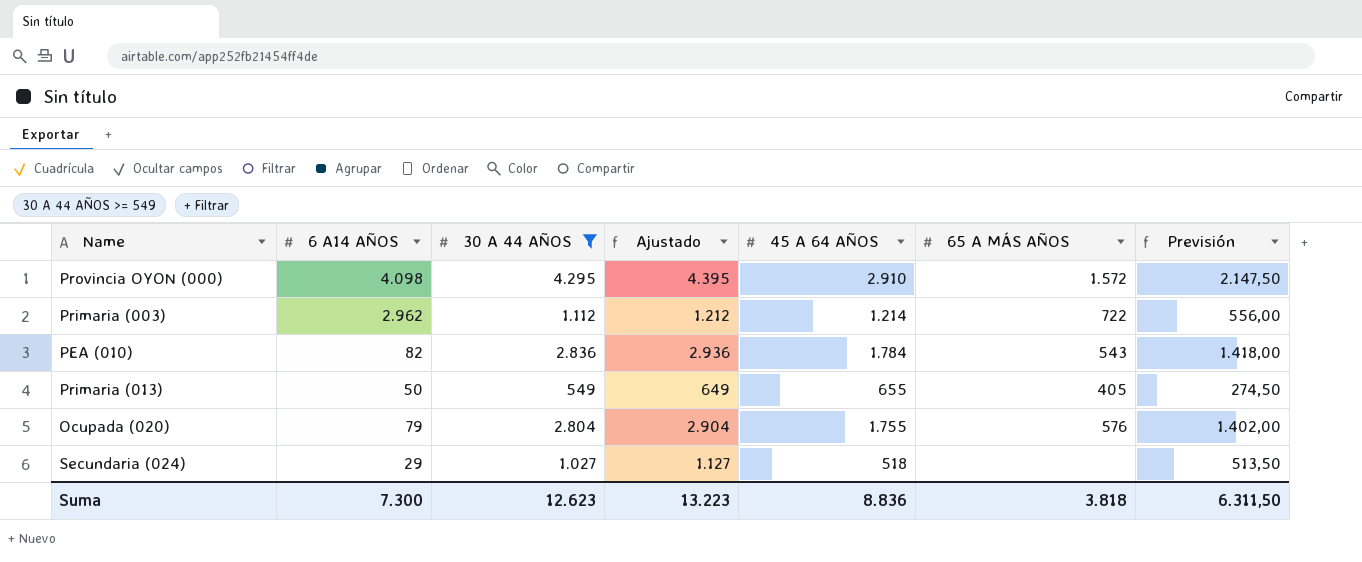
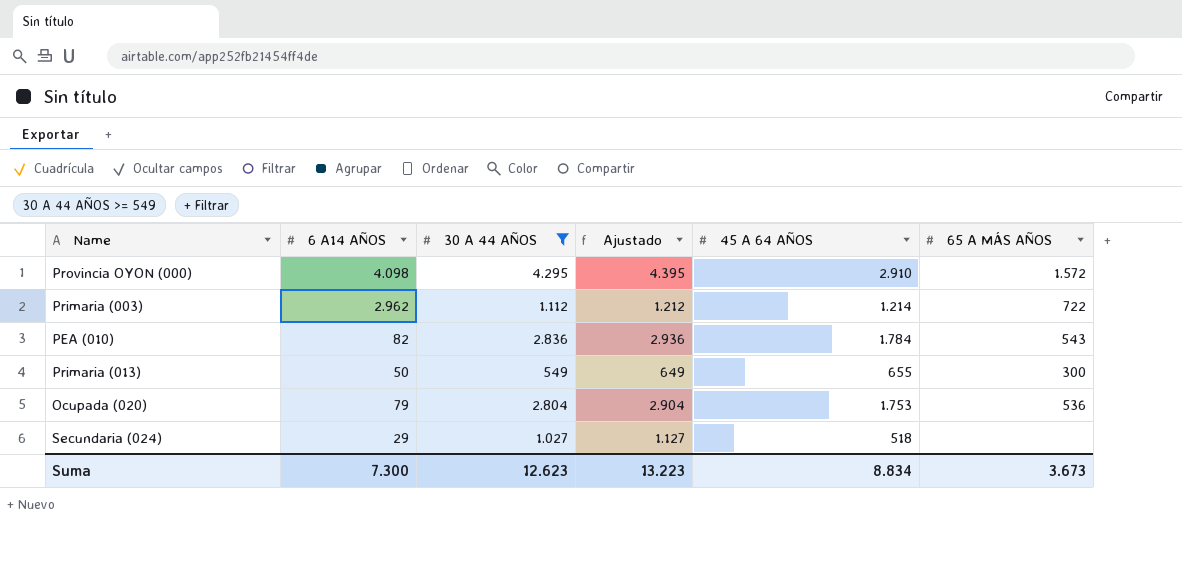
column Previsión | formula: [30 A 44 AÑOS] * 0,5 -> none
Primaria (013) | 65 A MÁS AÑOS: 405 -> 300
Ocupada (020) | 45 A 64 AÑOS: 1.755 -> 1.753
Ocupada (020) | 65 A MÁS AÑOS: 576 -> 536
Suma | 45 A 64 AÑOS: 8.836 -> 8.834
Suma | 65 A MÁS AÑOS: 3.818 -> 3.673

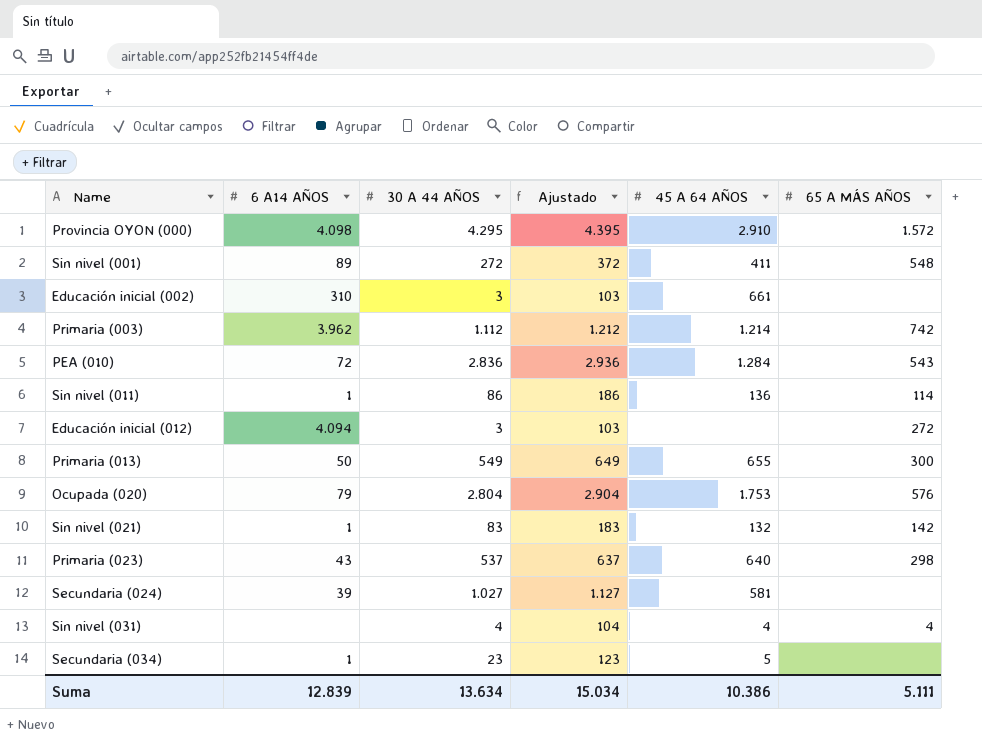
filter: 30 A 44 AÑOS >= 549 -> none
Primaria (003) | 6 A14 AÑOS: 2.962 -> 3.962
Primaria (003) | 65 A MÁS AÑOS: 722 -> 742
PEA (010) | 6 A14 AÑOS: 82 -> 72
PEA (010) | 45 A 64 AÑOS: 1.784 -> 1.284
Ocupada (020) | 65 A MÁS AÑOS: 536 -> 576
Secundaria (024) | 6 A14 AÑOS: 29 -> 39
Secundaria (024) | 45 A 64 AÑOS: 518 -> 581
Suma | 6 A14 AÑOS: 7.300 -> 12.839
Suma | 30 A 44 AÑOS: 12.623 -> 13.634
Suma | Ajustado: 13.223 -> 15.034
Suma | 45 A 64 AÑOS: 8.834 -> 10.386
Suma | 65 A MÁS AÑOS: 3.673 -> 5.111

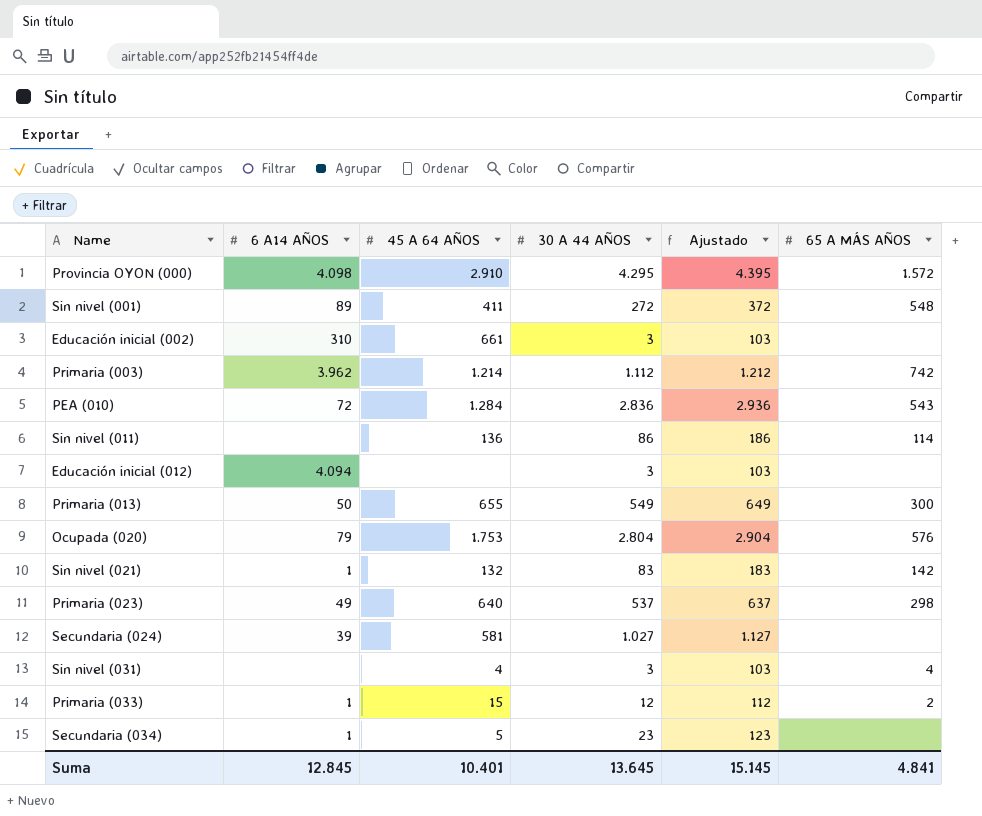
column 45 A 64 AÑOS | position: 5 -> 3
Sin nivel (011) | 6 A14 AÑOS: 1 -> none
Educación inicial (012) | 65 A MÁS AÑOS: 272 -> none
Primaria (023) | 6 A14 AÑOS: 43 -> 49
Sin nivel (031) | 30 A 44 AÑOS: 4 -> 3
Sin nivel (031) | Ajustado: 104 -> 103
row Primaria (033): none -> 1 | 15 | 12 | 112 | 2
Suma | 6 A14 AÑOS: 12.839 -> 12.845
Suma | 45 A 64 AÑOS: 10.386 -> 10.401
Suma | 30 A 44 AÑOS: 13.634 -> 13.645
Suma | Ajustado: 15.034 -> 15.145
Suma | 65 A MÁS AÑOS: 5.111 -> 4.841

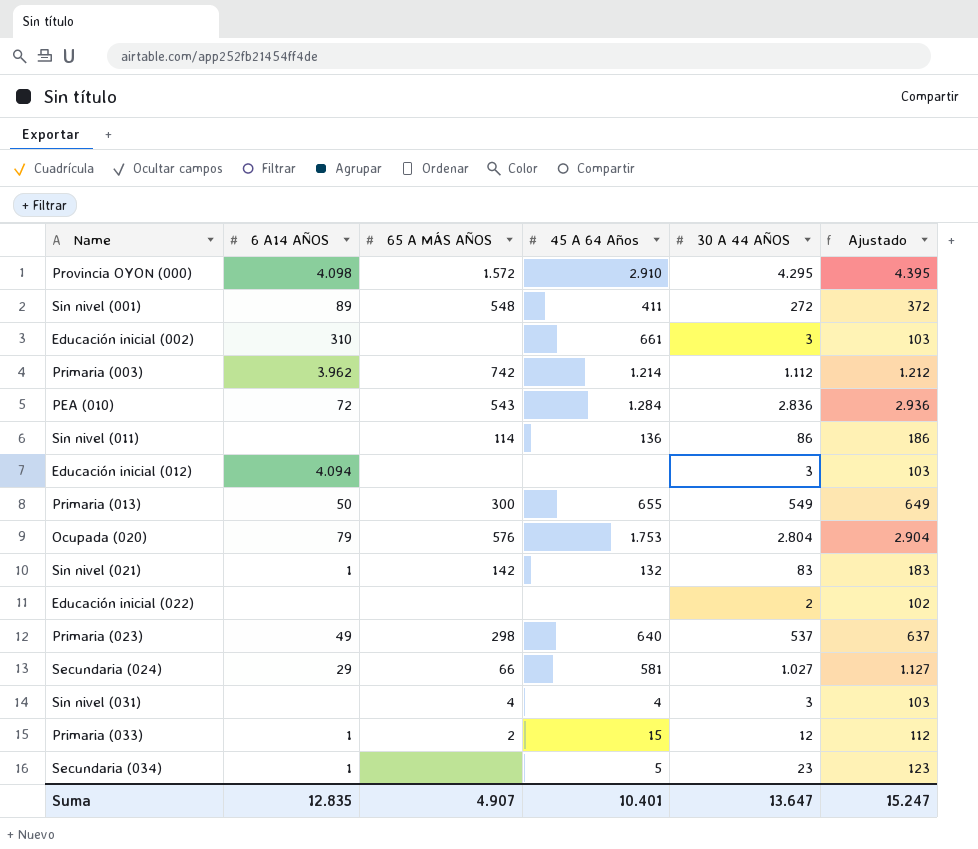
column 65 A MÁS AÑOS | position: 6 -> 3
column name: 45 A 64 AÑOS -> 45 A 64 Años
row Educación inicial (022): none -> none | none | none | 2 | 102
Secundaria (024) | 6 A14 AÑOS: 39 -> 29
Secundaria (024) | 65 A MÁS AÑOS: none -> 66
Suma | 6 A14 AÑOS: 12.845 -> 12.835
Suma | 65 A MÁS AÑOS: 4.841 -> 4.907
Suma | 30 A 44 AÑOS: 13.645 -> 13.647
Suma | Ajustado: 15.145 -> 15.247

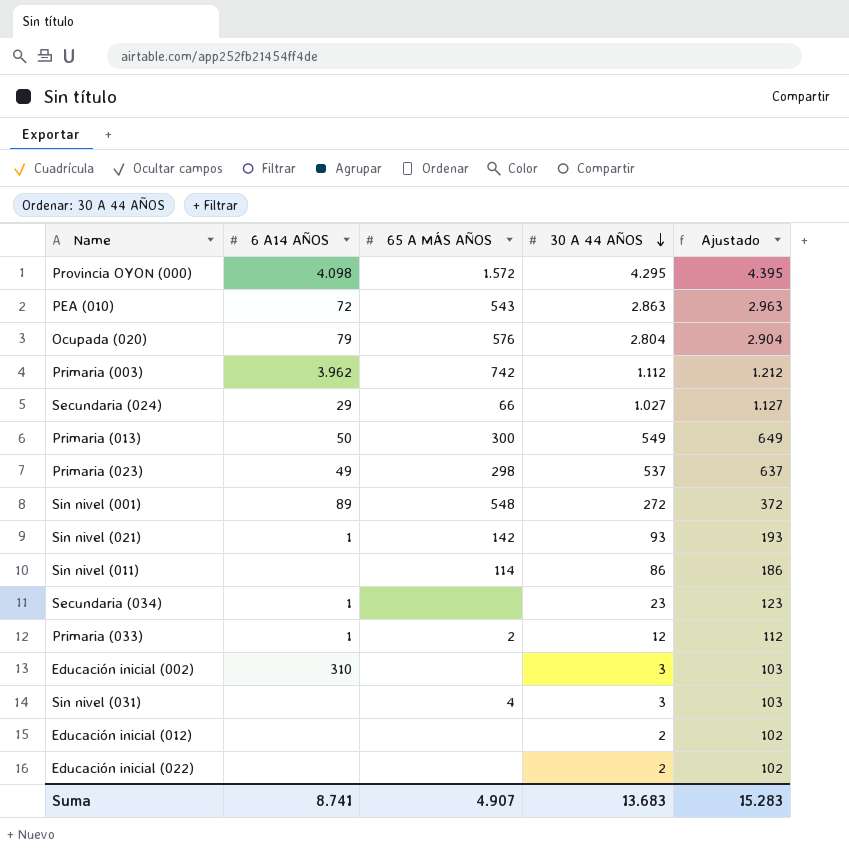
row order: none -> 30 A 44 AÑOS descending
column 45 A 64 Años | position: 4 -> none
PEA (010) | 30 A 44 AÑOS: 2.836 -> 2.863
PEA (010) | Ajustado: 2.936 -> 2.963
Sin nivel (021) | 30 A 44 AÑOS: 83 -> 93
Sin nivel (021) | Ajustado: 183 -> 193
Educación inicial (012) | 6 A14 AÑOS: 4.094 -> none
Educación inicial (012) | 30 A 44 AÑOS: 3 -> 2
Educación inicial (012) | Ajustado: 103 -> 102
Suma | 6 A14 AÑOS: 12.835 -> 8.741
Suma | 30 A 44 AÑOS: 13.647 -> 13.683
Suma | Ajustado: 15.247 -> 15.283

